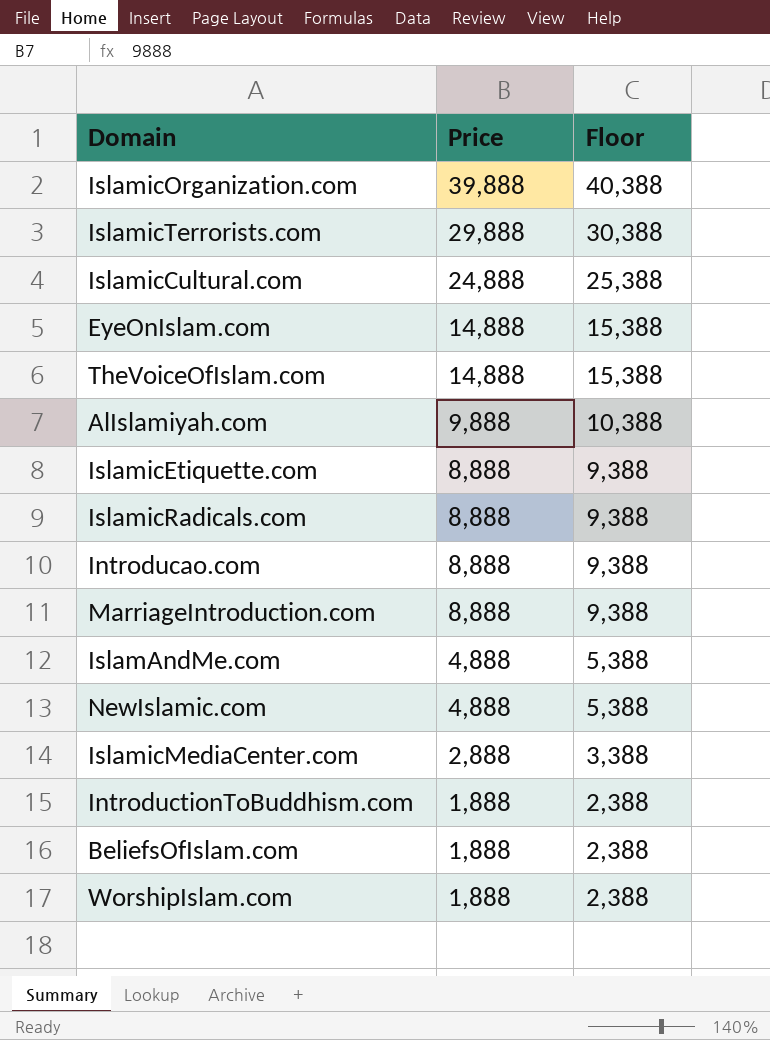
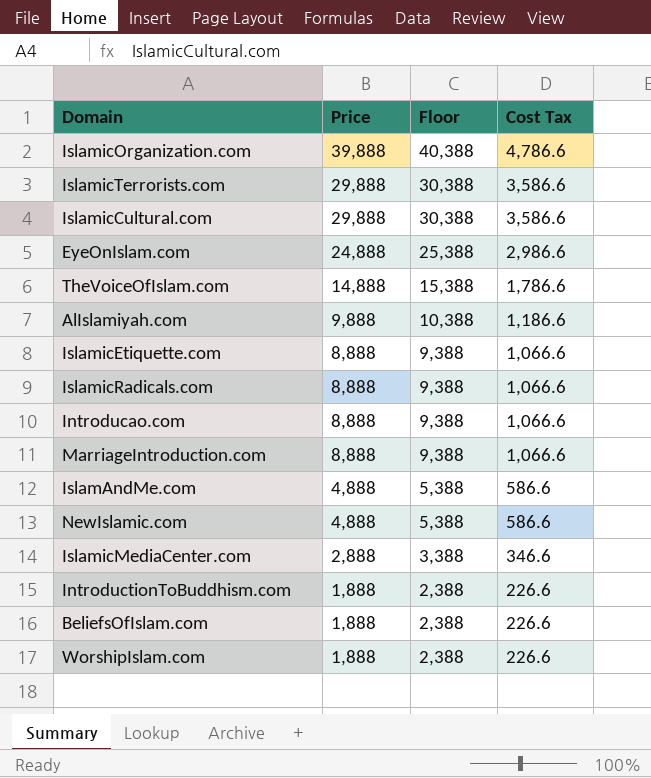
column Cost Tax | formula: none -> [Price] * 0.12
IslamicCultural.com | Price: 24,888 -> 29,888
IslamicCultural.com | Floor: 25,388 -> 30,388
EyeOnIslam.com | Price: 14,888 -> 24,888
EyeOnIslam.com | Floor: 15,388 -> 25,388

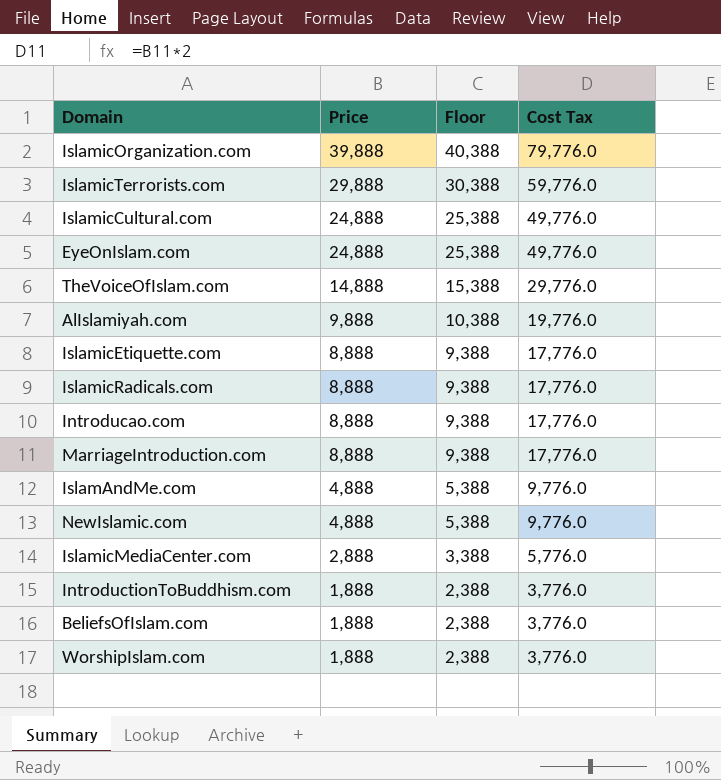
column Cost Tax | formula: [Price] * 0.12 -> [Price] * 2
IslamicCultural.com | Price: 29,888 -> 24,888
IslamicCultural.com | Floor: 30,388 -> 25,388

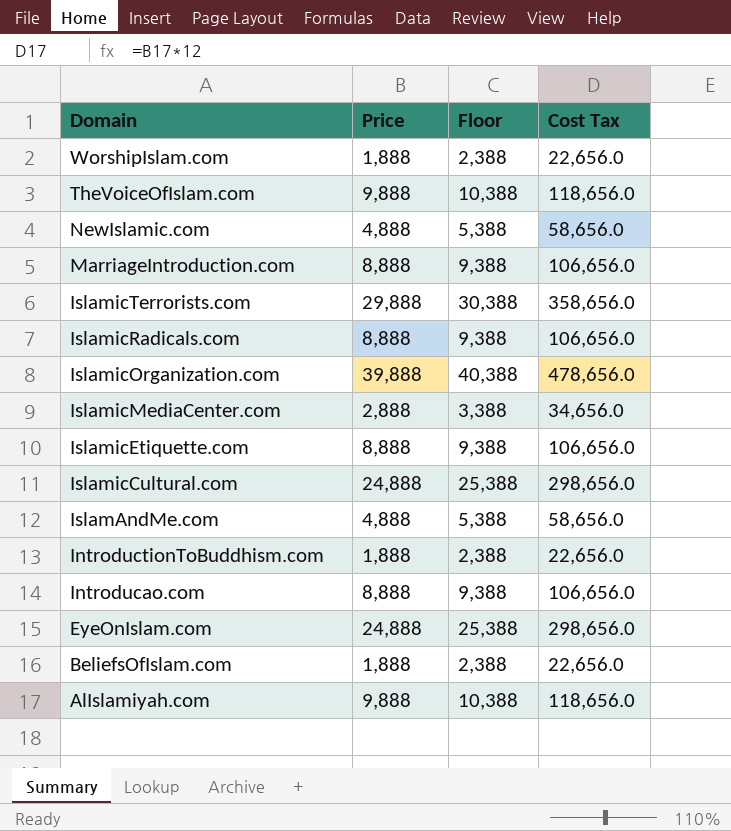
row order: Price descending -> Domain descending
column Cost Tax | formula: [Price] * 2 -> [Price] * 12
TheVoiceOfIslam.com | Price: 14,888 -> 9,888
TheVoiceOfIslam.com | Floor: 15,388 -> 10,388

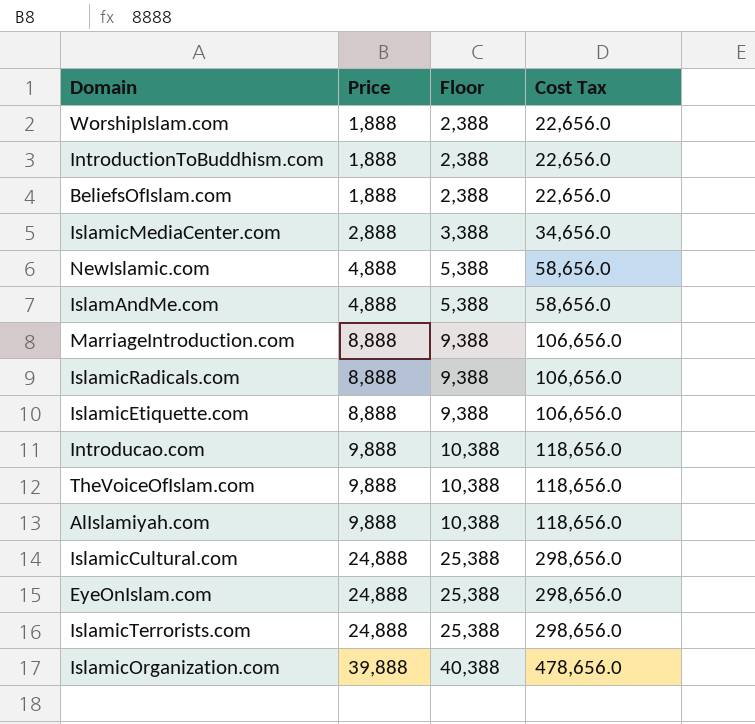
row order: Domain descending -> Price ascending
Introducao.com | Price: 8,888 -> 9,888
Introducao.com | Floor: 9,388 -> 10,388
Introducao.com | Cost Tax: 106,656.0 -> 118,656.0
IslamicTerrorists.com | Price: 29,888 -> 24,888
IslamicTerrorists.com | Floor: 30,388 -> 25,388
IslamicTerrorists.com | Cost Tax: 358,656.0 -> 298,656.0

